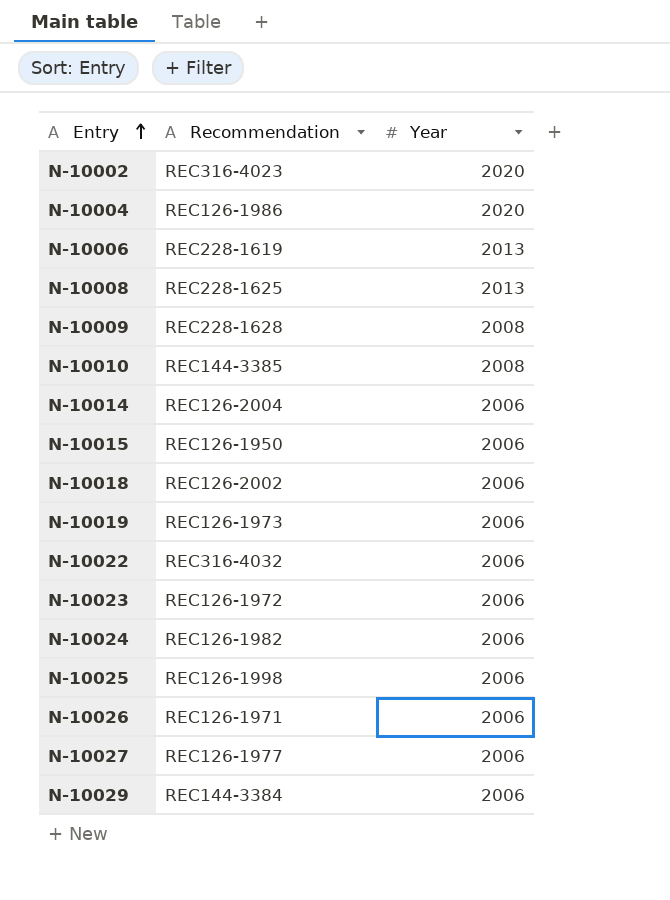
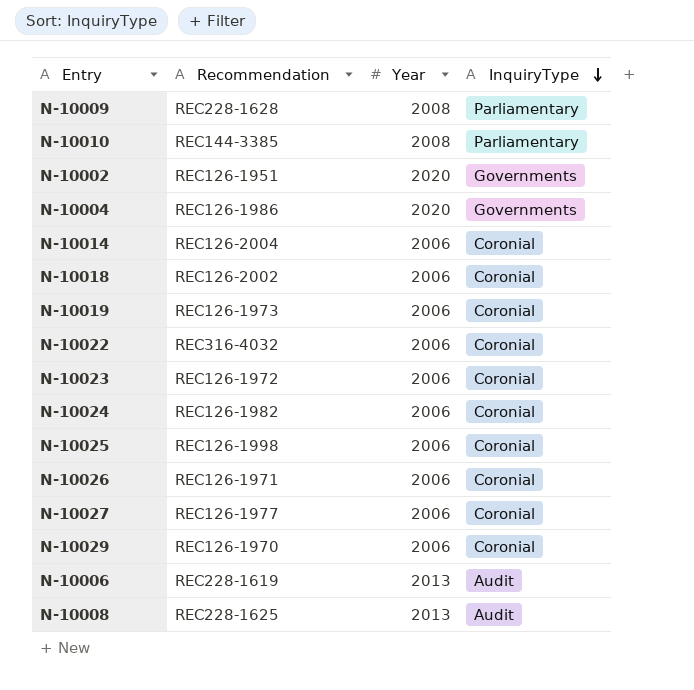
row order: Entry ascending -> InquiryType descending
column InquiryType | position: none -> 4
row N-10015: REC126-1950 | 2006 -> none
N-10002 | Recommendation: REC316-4023 -> REC126-1951
N-10029 | Recommendation: REC144-3384 -> REC126-1970

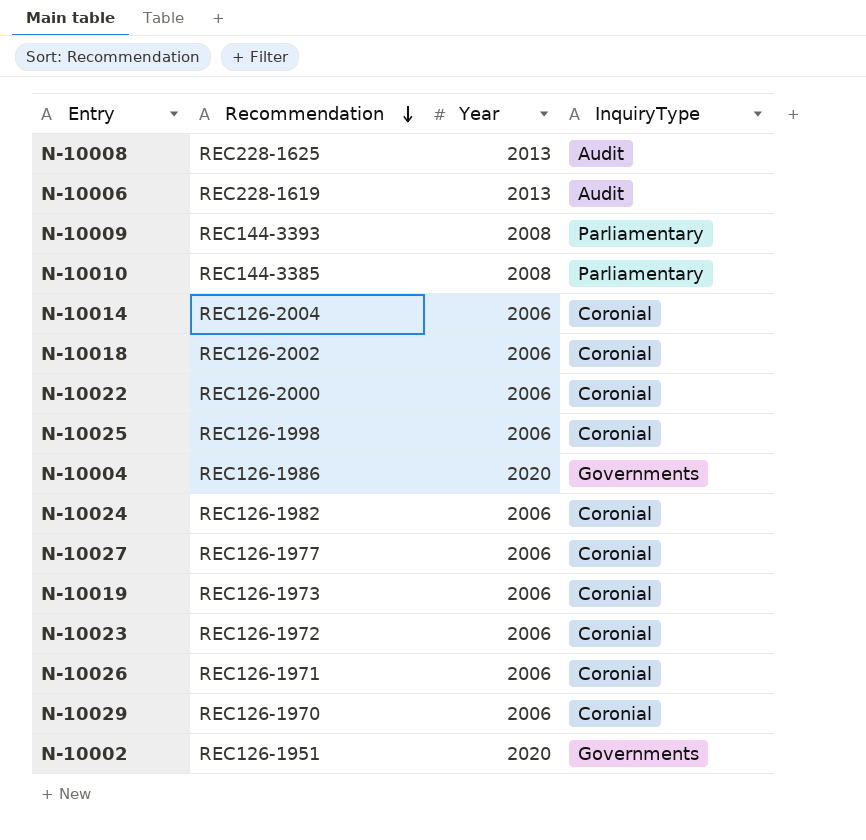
row order: InquiryType descending -> Recommendation descending
N-10009 | Recommendation: REC228-1628 -> REC144-3393
N-10022 | Recommendation: REC316-4032 -> REC126-2000

